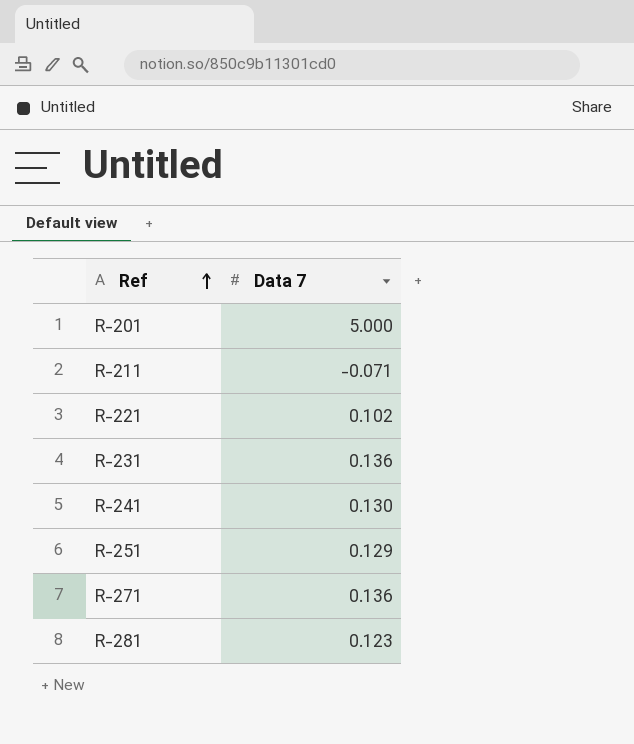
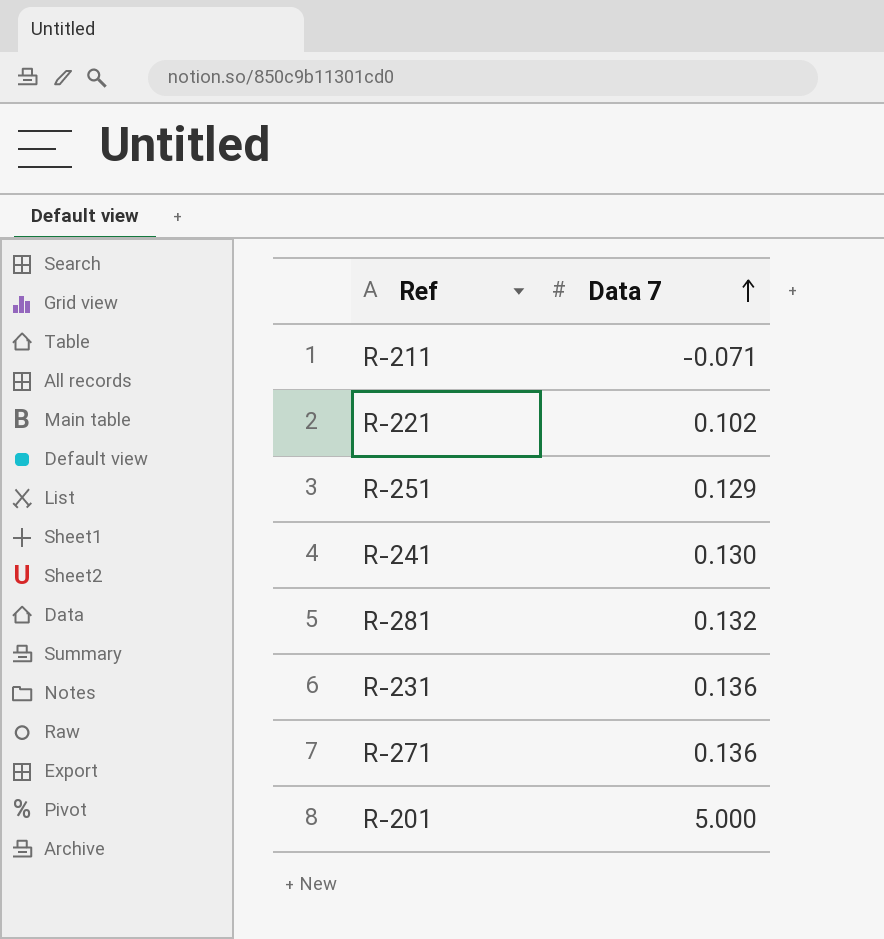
row order: Ref ascending -> Data 7 ascending
R-281 | Data 7: 0.123 -> 0.132

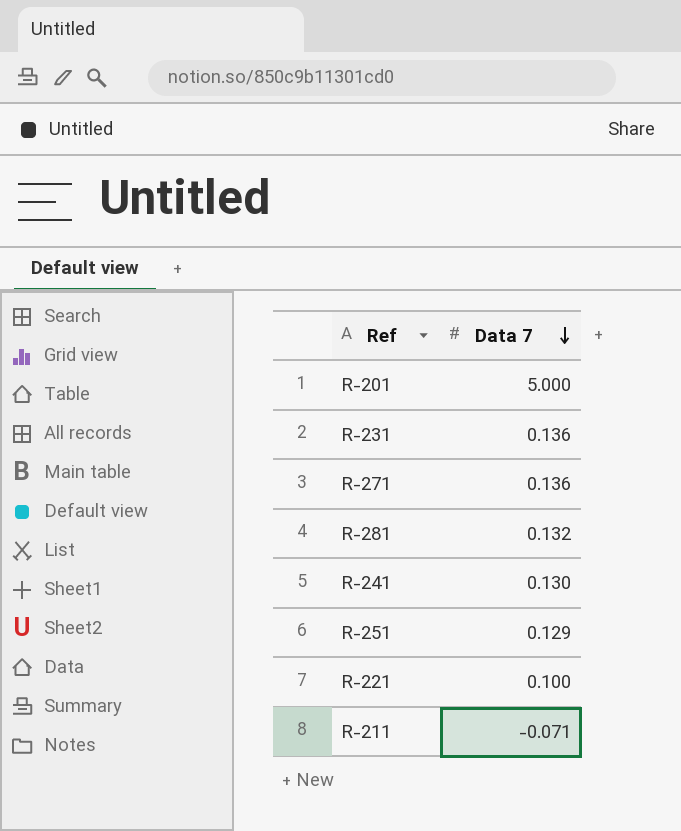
row order: Data 7 ascending -> Data 7 descending
R-221 | Data 7: 0.102 -> 0.100

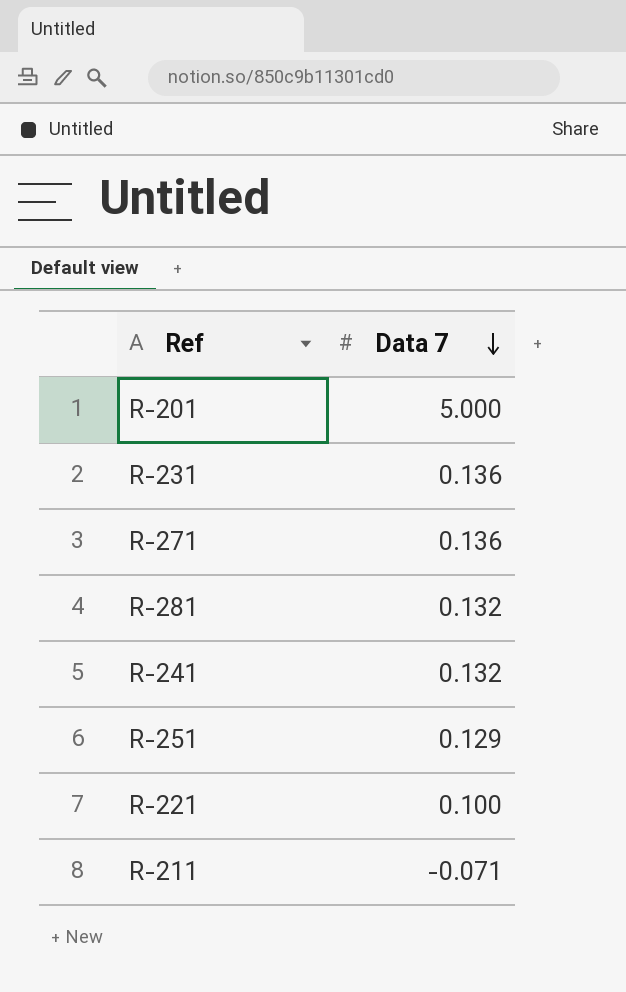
R-241 | Data 7: 0.130 -> 0.132

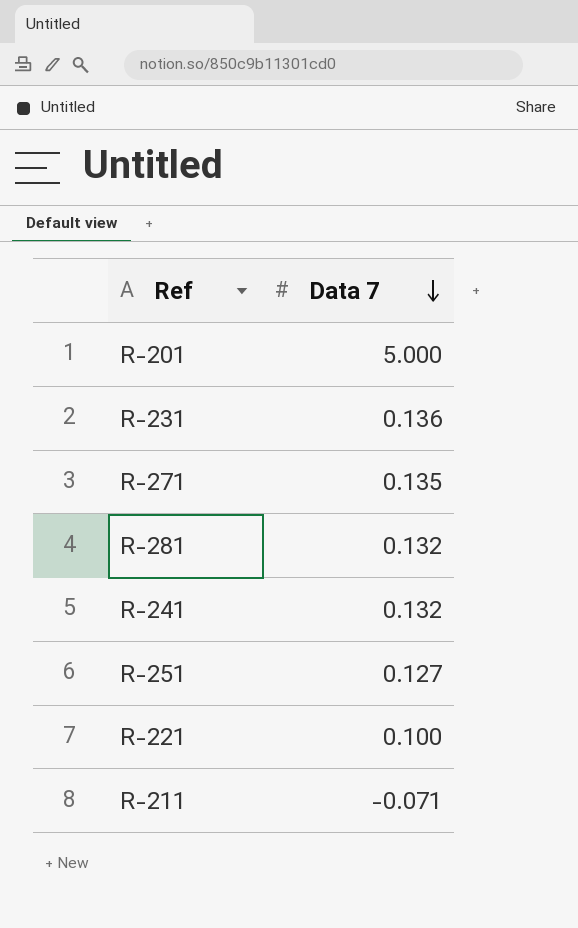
R-271 | Data 7: 0.136 -> 0.135
R-251 | Data 7: 0.129 -> 0.127

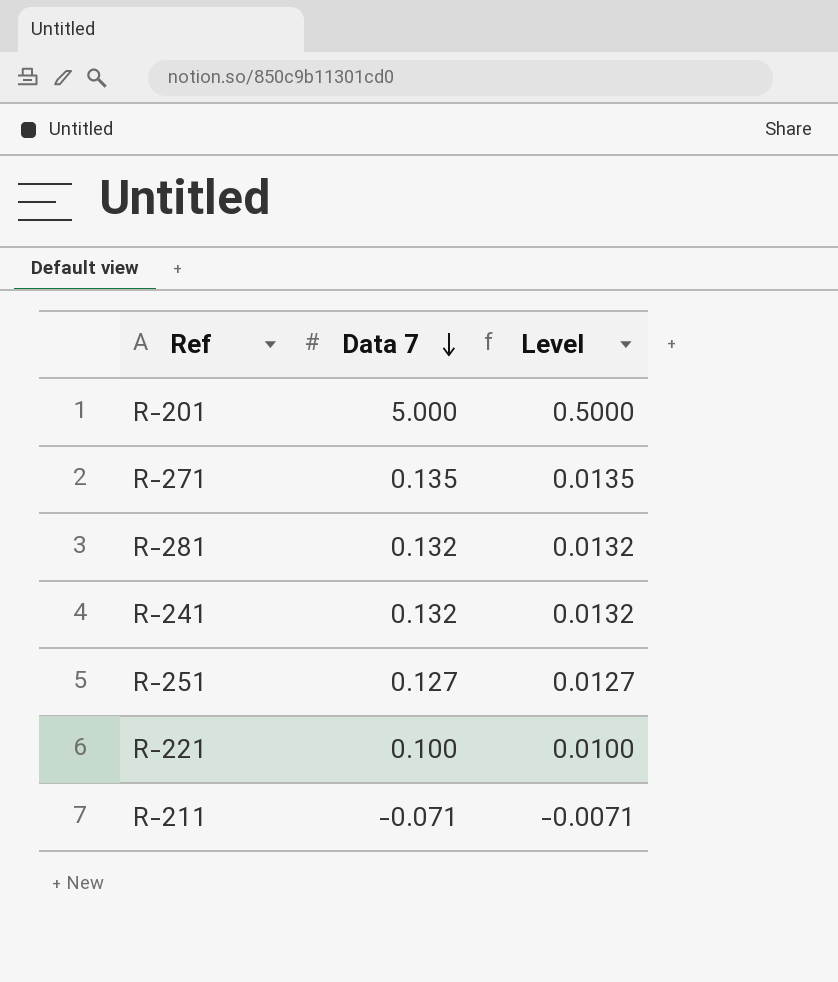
column Level | formula: none -> [Data 7] * 0.1
row R-231: 0.136 -> none

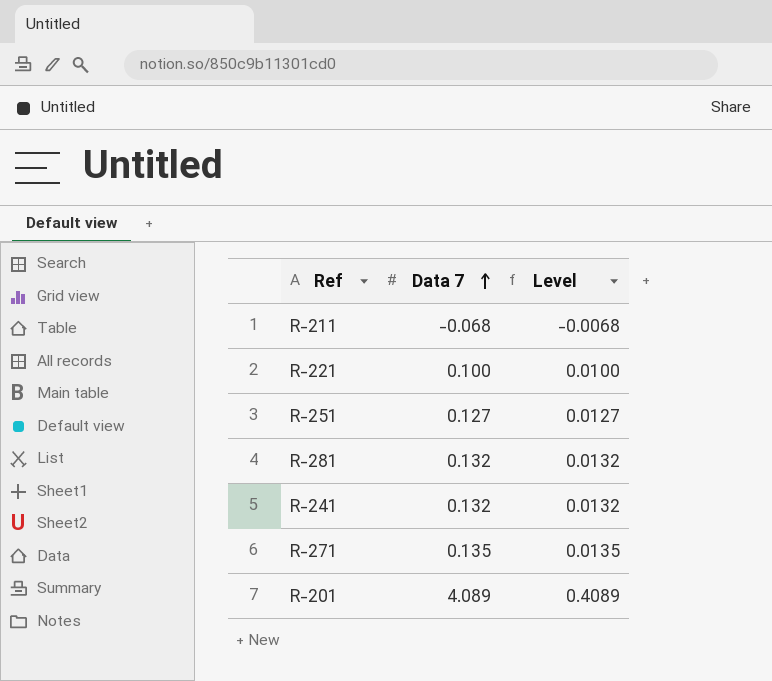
row order: Data 7 descending -> Data 7 ascending
R-211 | Data 7: -0.071 -> -0.068
R-211 | Level: -0.0071 -> -0.0068
R-201 | Data 7: 5.000 -> 4.089
R-201 | Level: 0.5000 -> 0.4089

